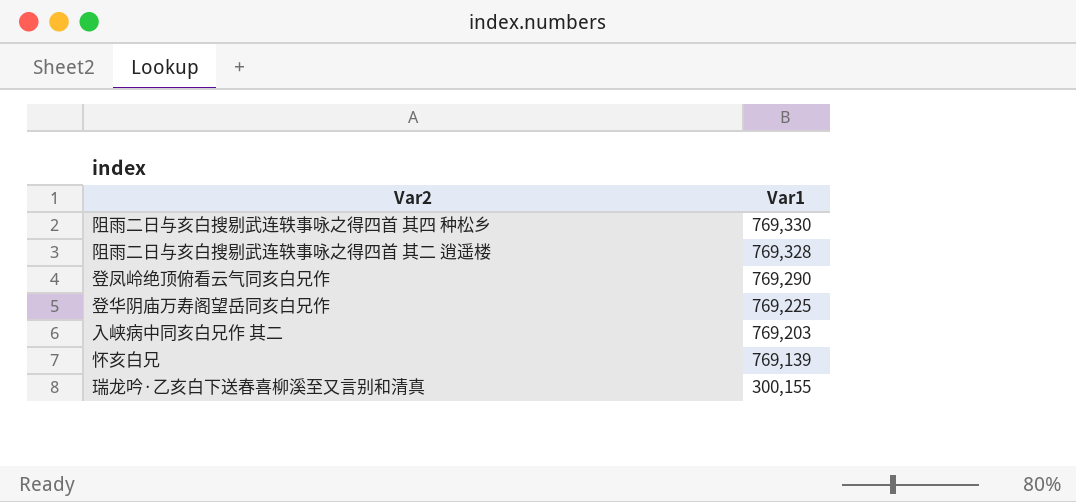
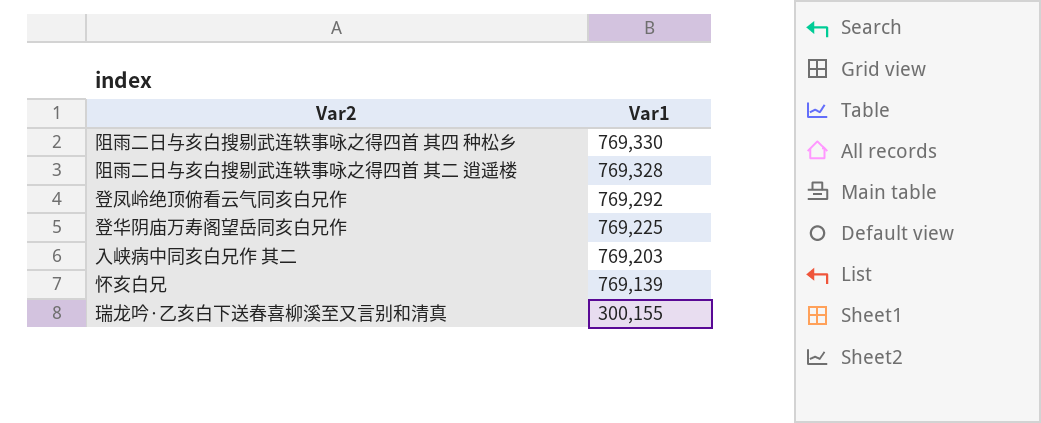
登凤岭绝顶俯看云气同亥白兄作 | Var1: 769,290 -> 769,292

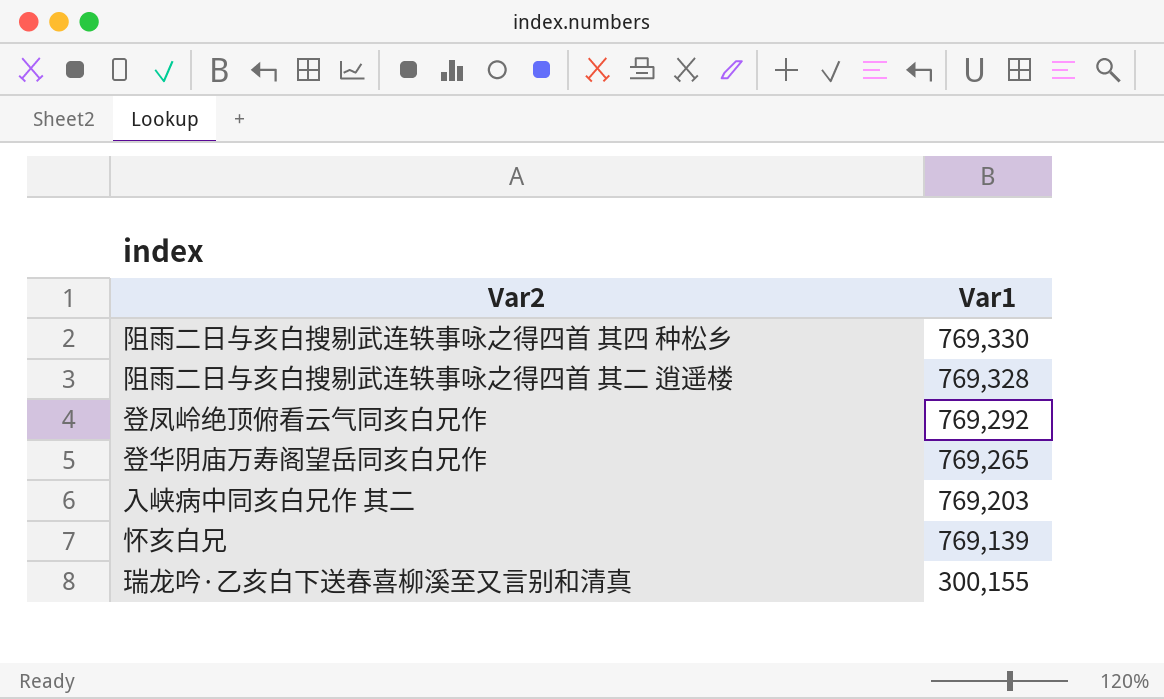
登华阴庙万寿阁望岳同亥白兄作 | Var1: 769,225 -> 769,265

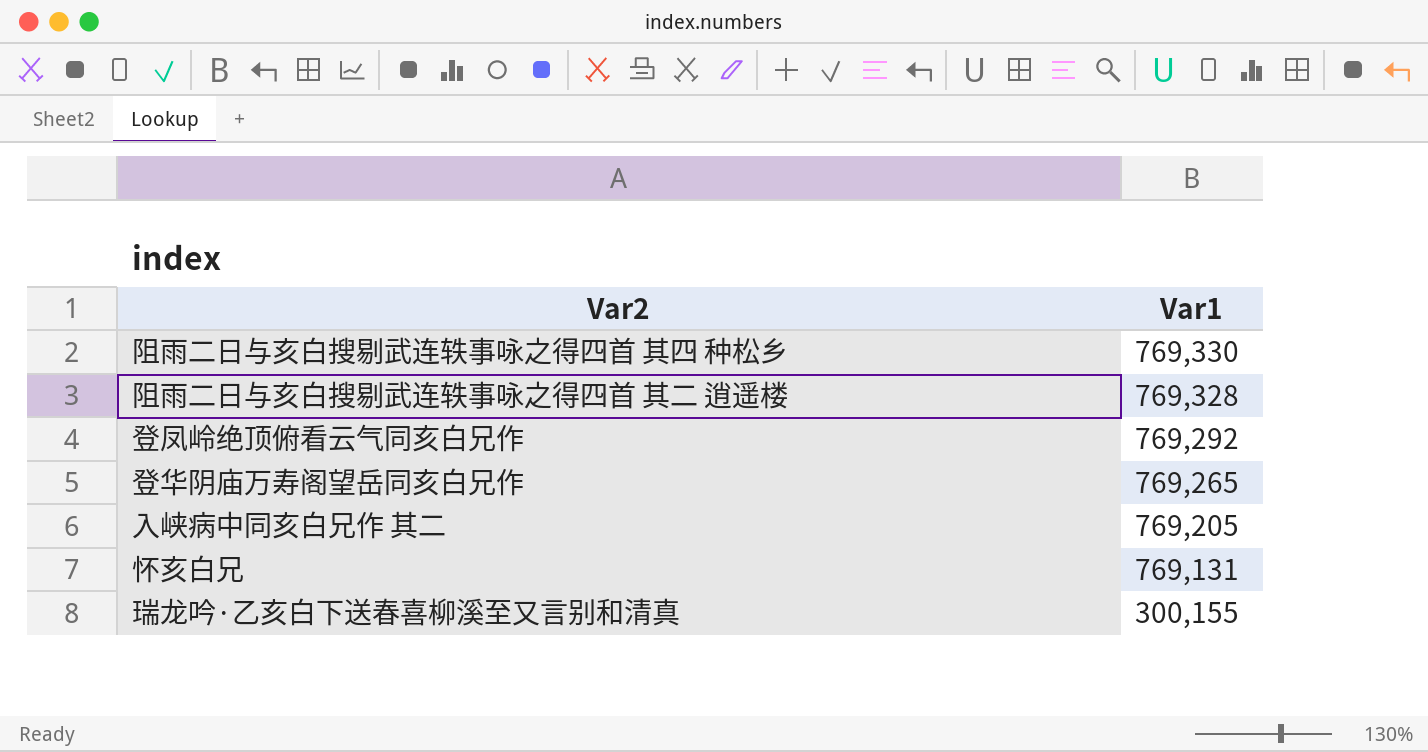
入峡病中同亥白兄作 其二 | Var1: 769,203 -> 769,205
怀亥白兄 | Var1: 769,139 -> 769,131

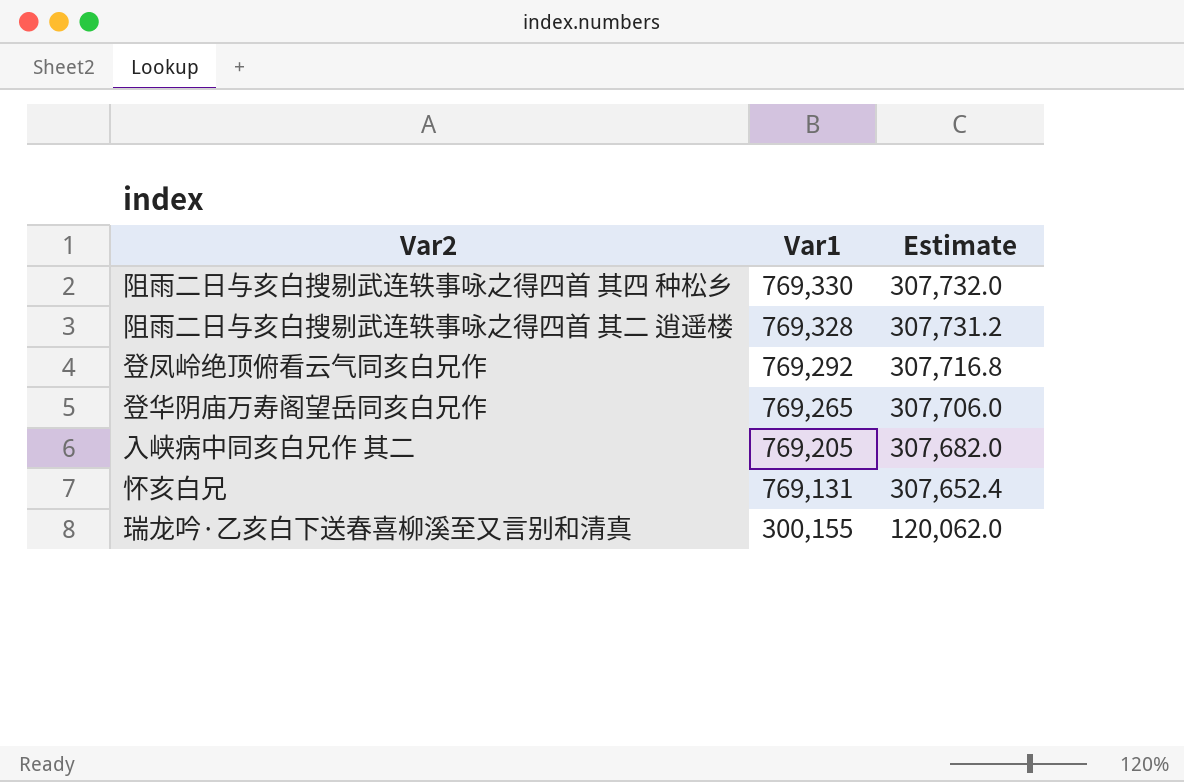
column Estimate | formula: none -> [Var1] * 0.4

